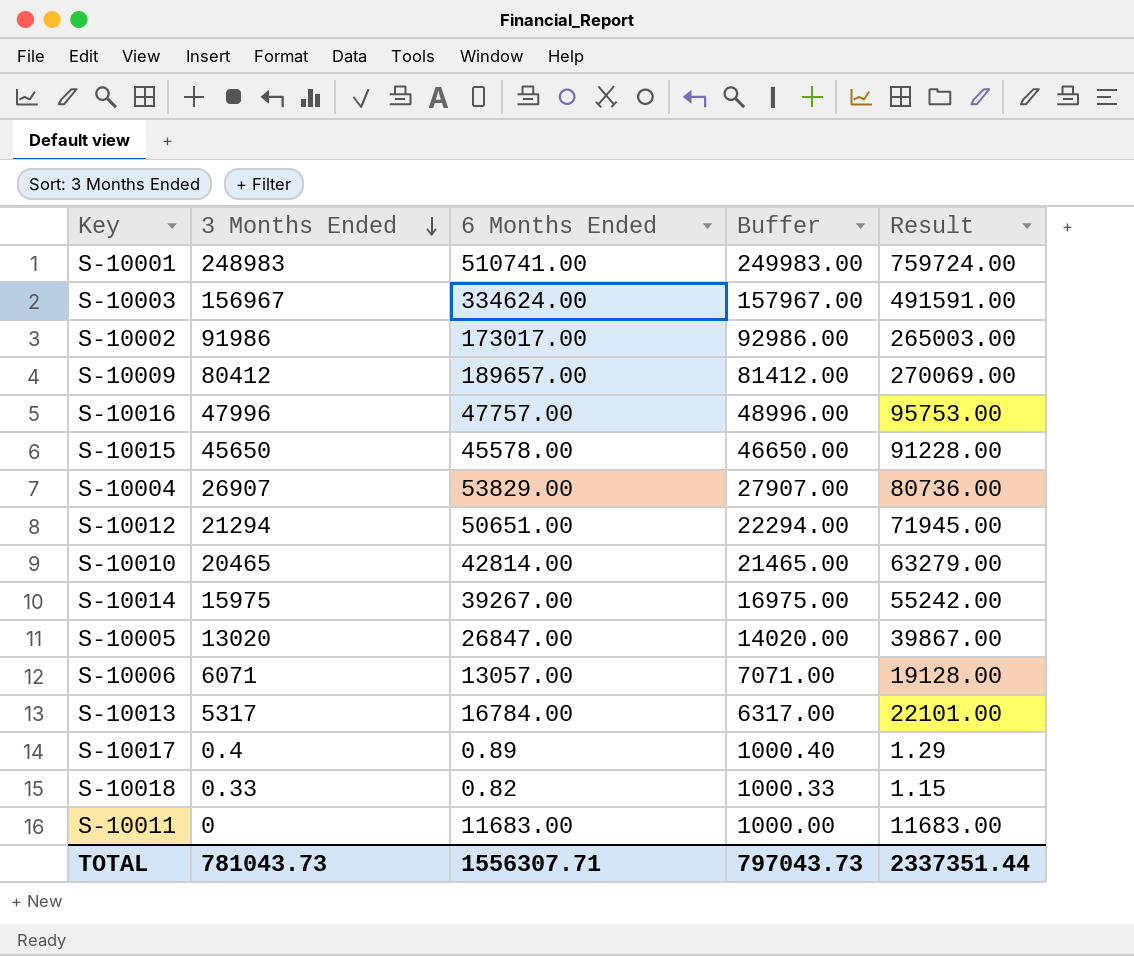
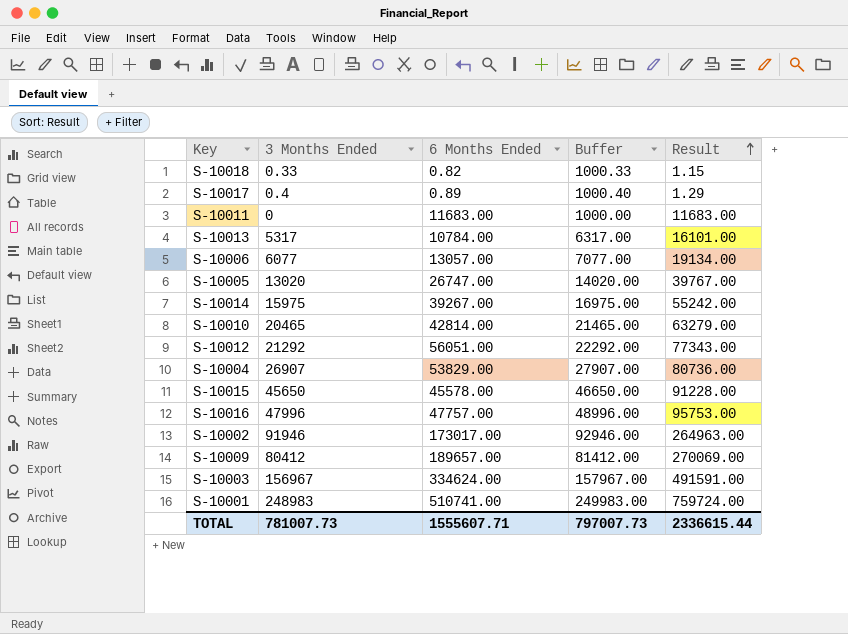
row order: 3 Months Ended descending -> Result ascending
S-10013 | 6 Months Ended: 16784.00 -> 10784.00
S-10013 | Result: 22101.00 -> 16101.00
S-10006 | 3 Months Ended: 6071 -> 6077
S-10006 | Buffer: 7071.00 -> 7077.00
S-10006 | Result: 19128.00 -> 19134.00
S-10005 | 6 Months Ended: 26847.00 -> 26747.00
S-10005 | Result: 39867.00 -> 39767.00
S-10012 | 3 Months Ended: 21294 -> 21292
S-10012 | 6 Months Ended: 50651.00 -> 56051.00
S-10012 | Buffer: 22294.00 -> 22292.00
S-10012 | Result: 71945.00 -> 77343.00
S-10002 | 3 Months Ended: 91986 -> 91946
S-10002 | Buffer: 92986.00 -> 92946.00
S-10002 | Result: 265003.00 -> 264963.00
TOTAL | 3 Months Ended: 781043.73 -> 781007.73
TOTAL | 6 Months Ended: 1556307.71 -> 1555607.71
TOTAL | Buffer: 797043.73 -> 797007.73
TOTAL | Result: 2337351.44 -> 2336615.44

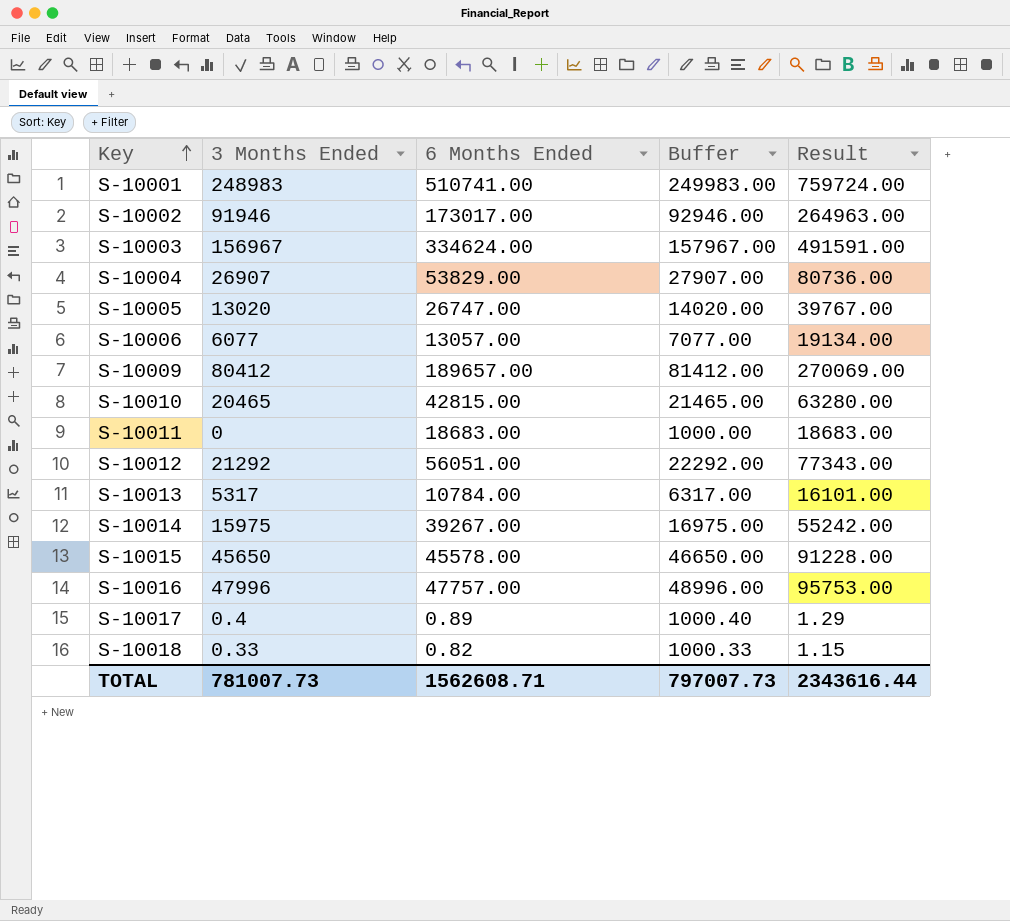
row order: Result ascending -> Key ascending
S-10010 | 6 Months Ended: 42814.00 -> 42815.00
S-10010 | Result: 63279.00 -> 63280.00
S-10011 | 6 Months Ended: 11683.00 -> 18683.00
S-10011 | Result: 11683.00 -> 18683.00
TOTAL | 6 Months Ended: 1555607.71 -> 1562608.71
TOTAL | Result: 2336615.44 -> 2343616.44

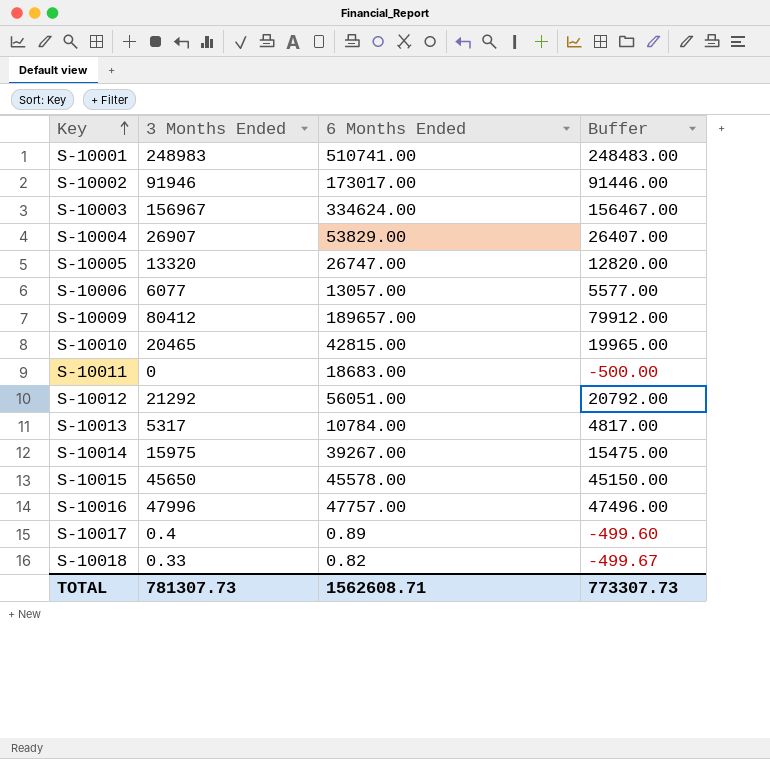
column Result | formula: [3 Months Ended] + [6 Months Ended] -> none
column Buffer | formula: [3 Months Ended] + 1000 -> [3 Months Ended] - 500
S-10005 | 3 Months Ended: 13020 -> 13320
TOTAL | 3 Months Ended: 781007.73 -> 781307.73
TOTAL | Buffer: 797007.73 -> 773307.73

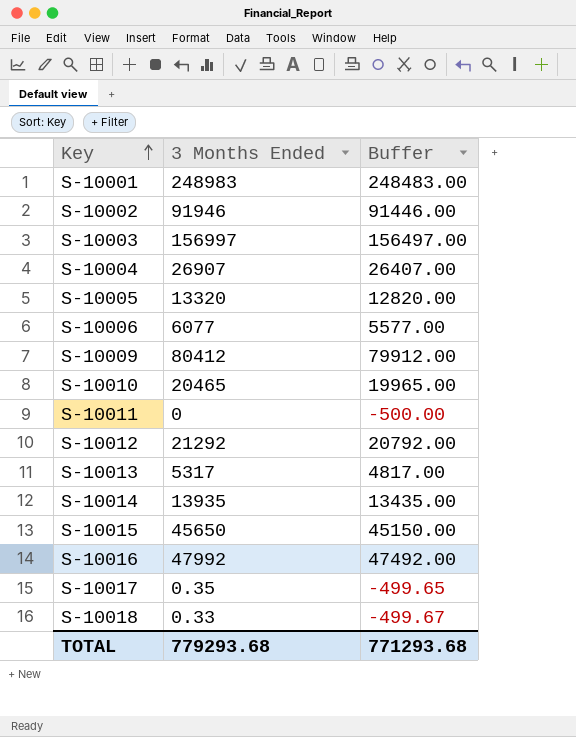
column 6 Months Ended | position: 3 -> none
S-10003 | 3 Months Ended: 156967 -> 156997
S-10003 | Buffer: 156467.00 -> 156497.00
S-10014 | 3 Months Ended: 15975 -> 13935
S-10014 | Buffer: 15475.00 -> 13435.00
S-10016 | 3 Months Ended: 47996 -> 47992
S-10016 | Buffer: 47496.00 -> 47492.00
S-10017 | 3 Months Ended: 0.4 -> 0.35
S-10017 | Buffer: -499.60 -> -499.65
TOTAL | 3 Months Ended: 781307.73 -> 779293.68
TOTAL | Buffer: 773307.73 -> 771293.68

